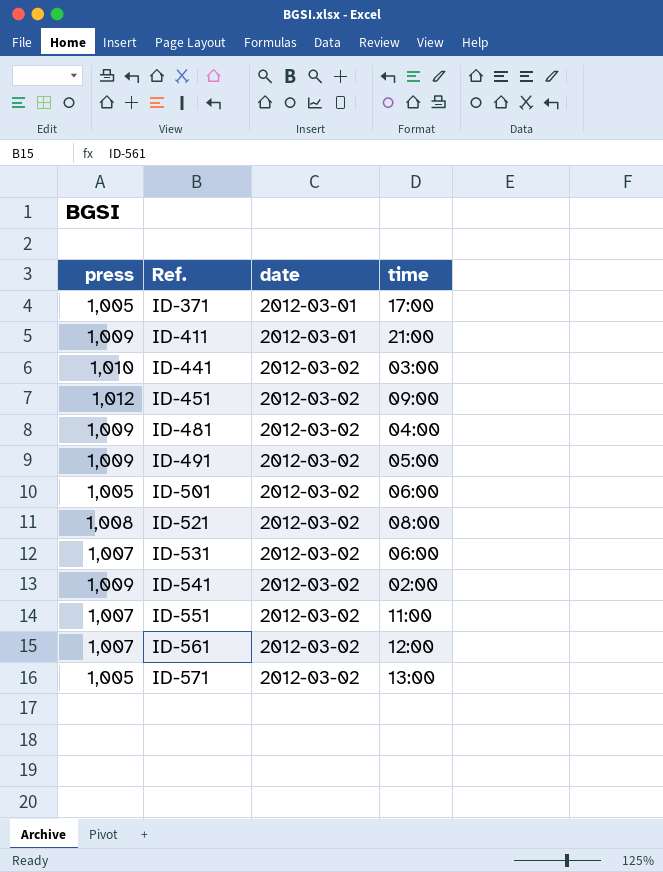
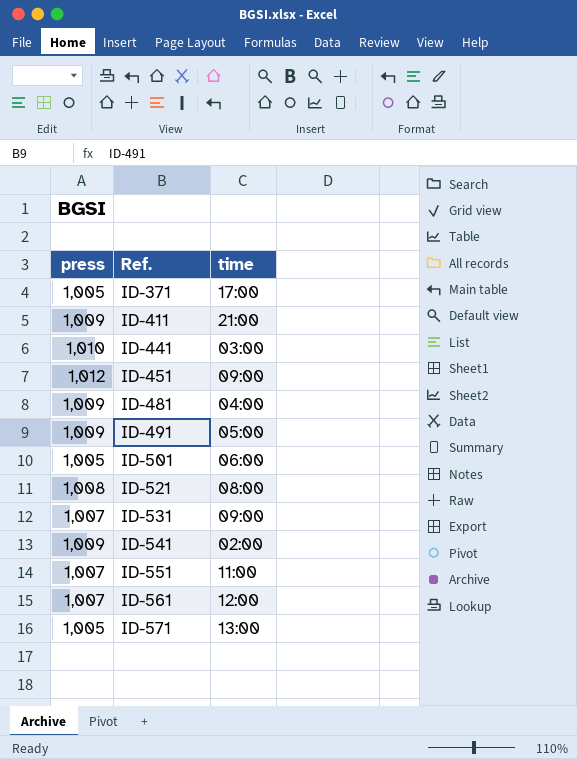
column date | position: 3 -> none
ID-531 | time: 06:00 -> 09:00

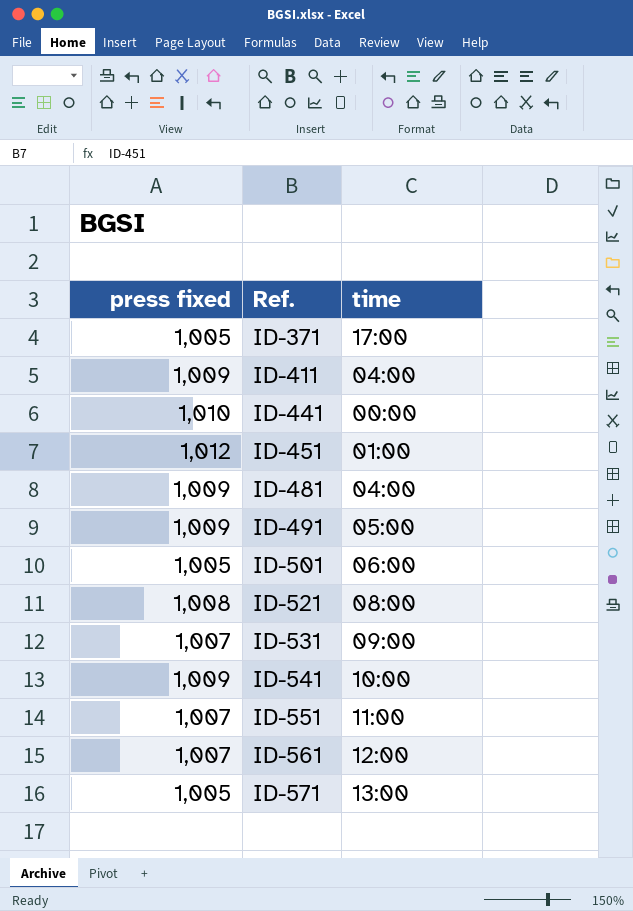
column name: press -> press fixed
ID-411 | time: 21:00 -> 04:00
ID-441 | time: 03:00 -> 00:00
ID-451 | time: 09:00 -> 01:00
ID-541 | time: 02:00 -> 10:00

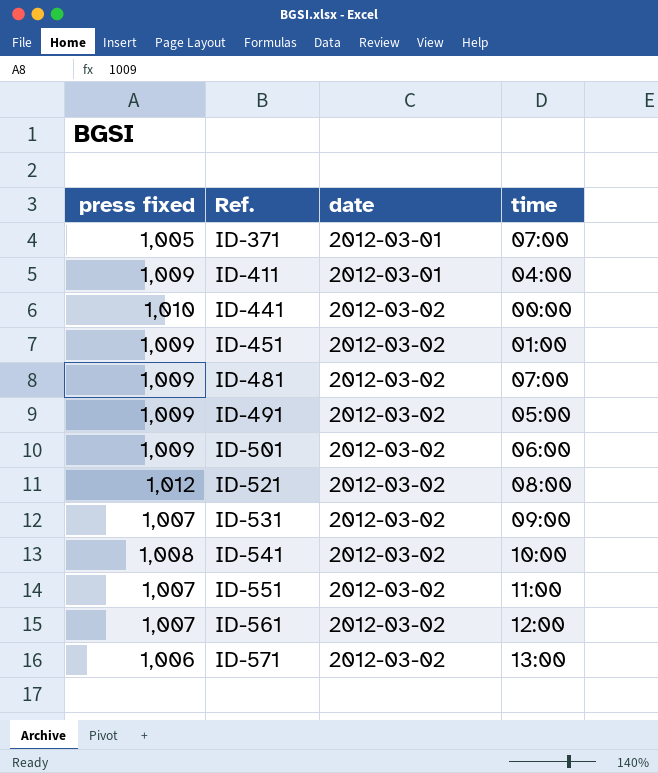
column date | position: none -> 3
ID-371 | time: 17:00 -> 07:00
ID-451 | press fixed: 1,012 -> 1,009
ID-481 | time: 04:00 -> 07:00
ID-501 | press fixed: 1,005 -> 1,009
ID-521 | press fixed: 1,008 -> 1,012
ID-541 | press fixed: 1,009 -> 1,008
ID-571 | press fixed: 1,005 -> 1,006

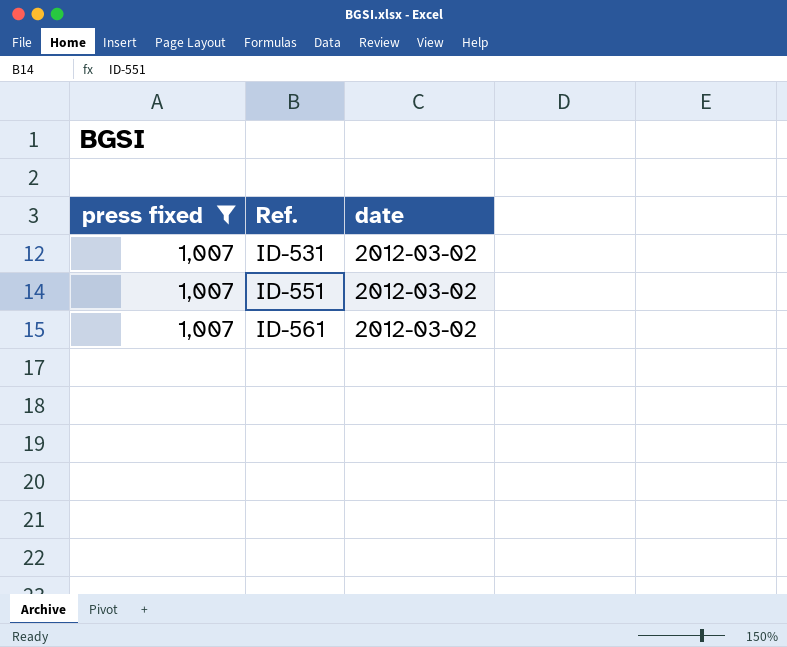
filter: none -> press fixed = 1,007
column time | position: 4 -> none

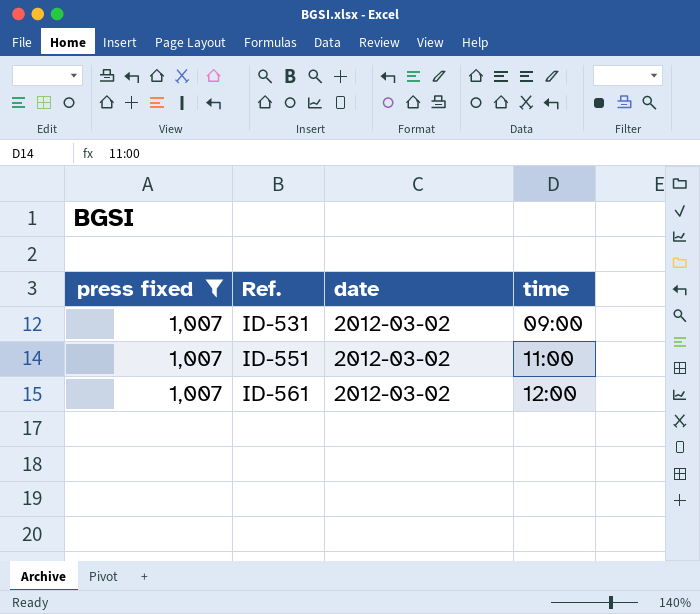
column time | position: none -> 4

